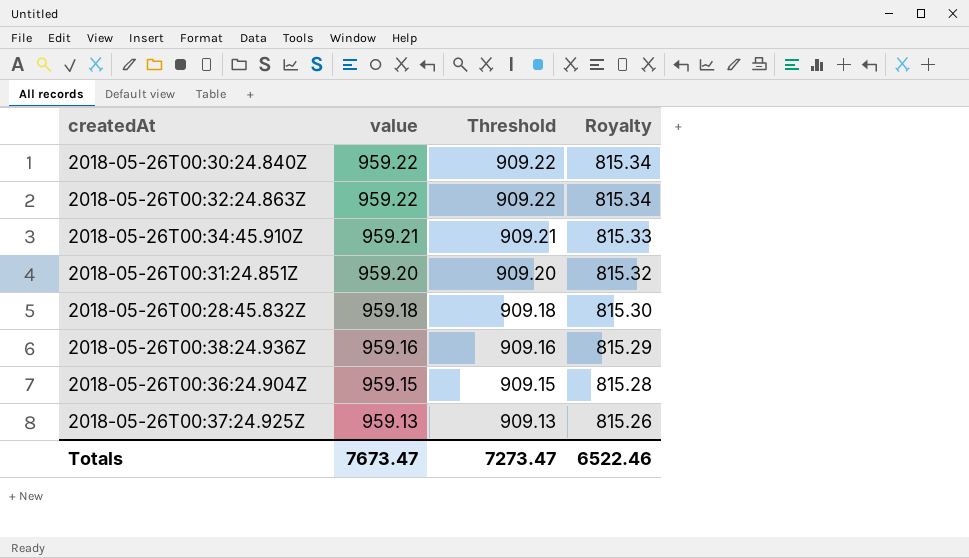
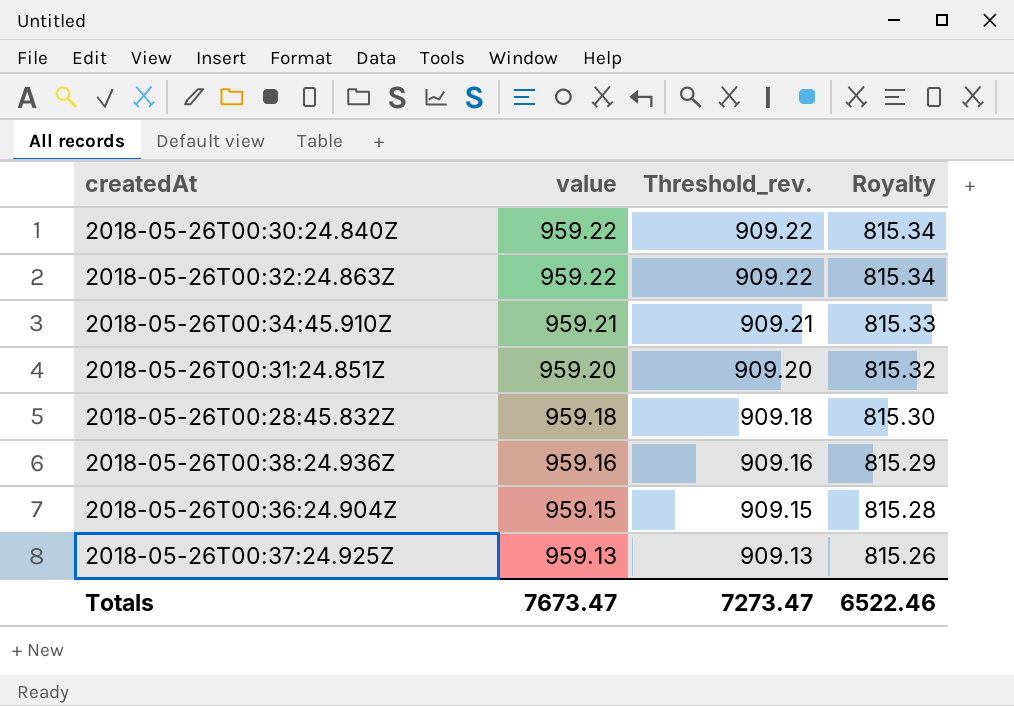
column name: Threshold -> Threshold_rev.

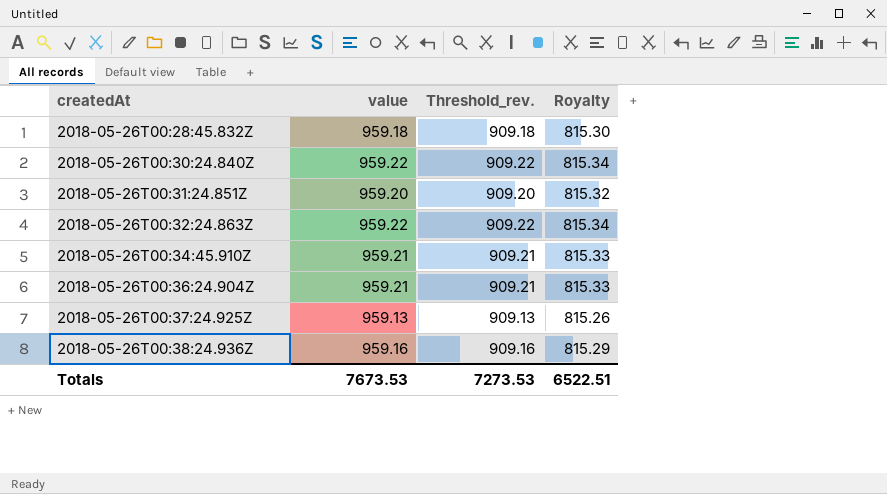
row order: value descending -> createdAt ascending
2018-05-26T00:36:24.904Z | value: 959.15 -> 959.21
2018-05-26T00:36:24.904Z | Threshold_rev.: 909.15 -> 909.21
2018-05-26T00:36:24.904Z | Royalty: 815.28 -> 815.33
Totals | value: 7673.47 -> 7673.53
Totals | Threshold_rev.: 7273.47 -> 7273.53
Totals | Royalty: 6522.46 -> 6522.51

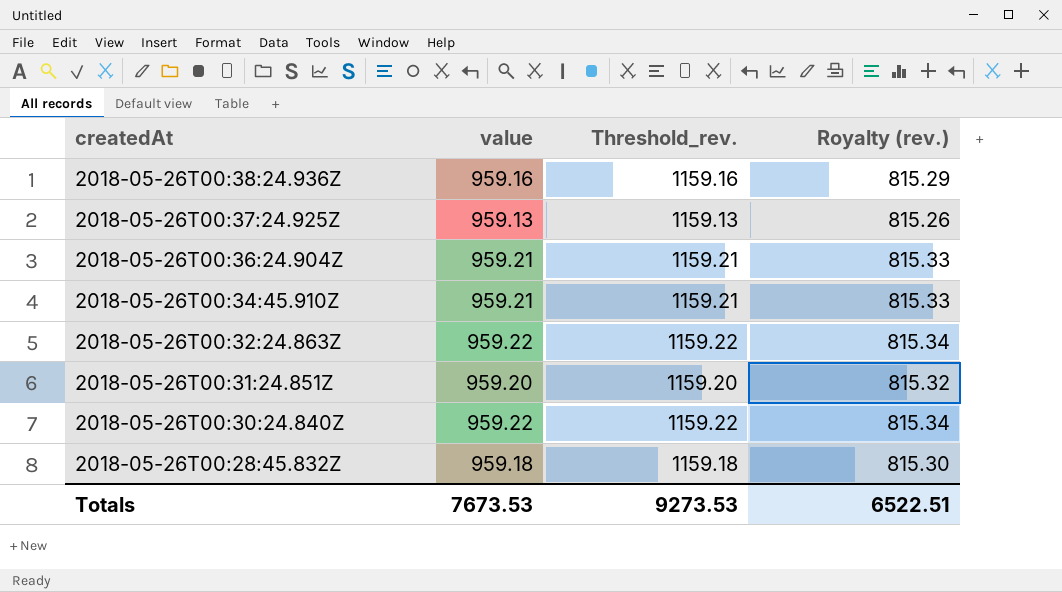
row order: createdAt ascending -> createdAt descending
column Threshold_rev. | formula: [value] - 50 -> [value] + 200
column name: Royalty -> Royalty (rev.)
Totals | Threshold_rev.: 7273.53 -> 9273.53

